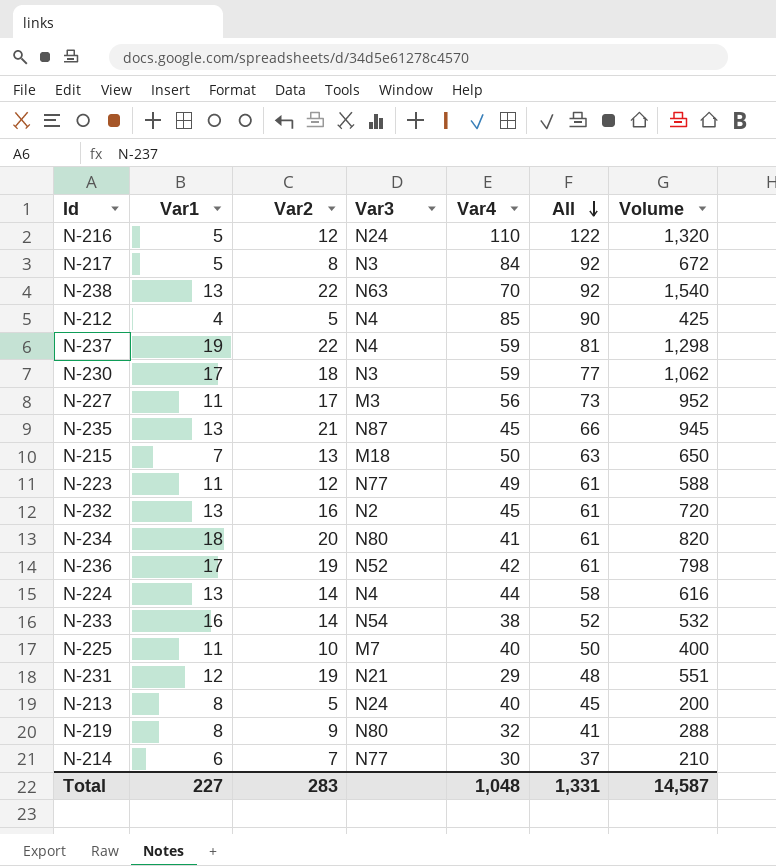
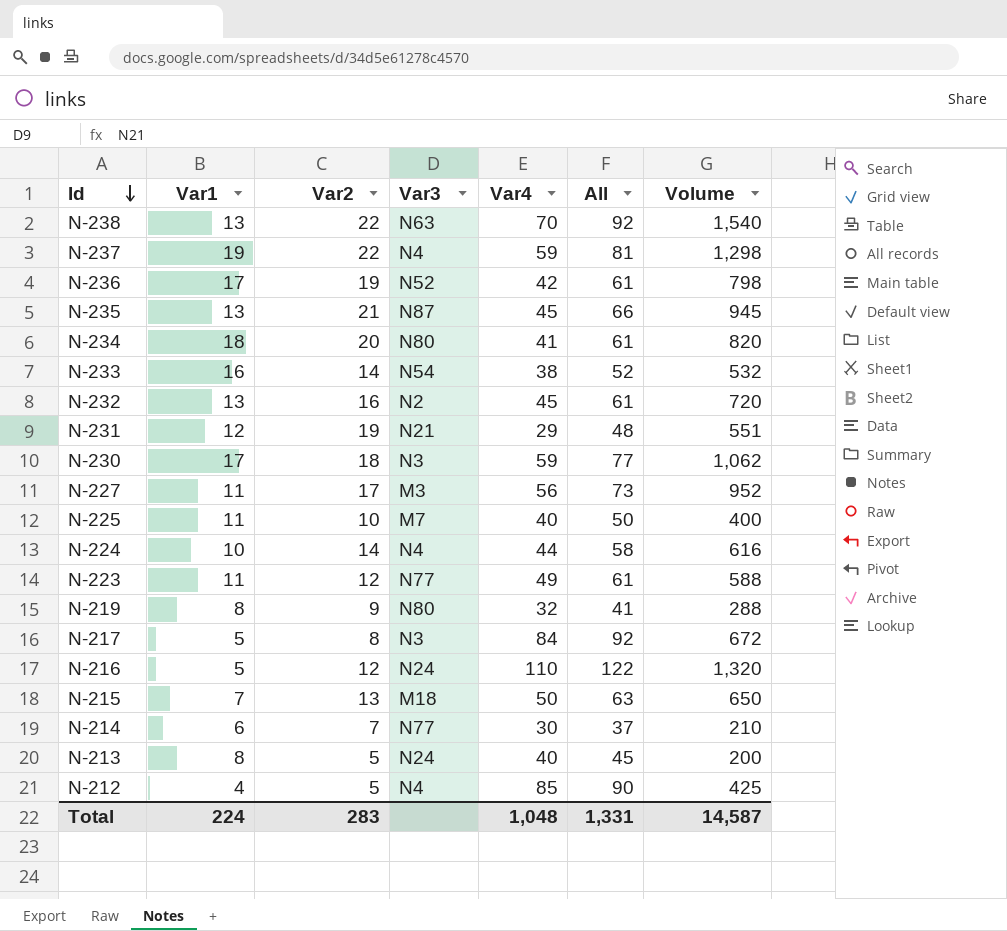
row order: All descending -> Id descending
N-224 | Var1: 13 -> 10
Total | Var1: 227 -> 224

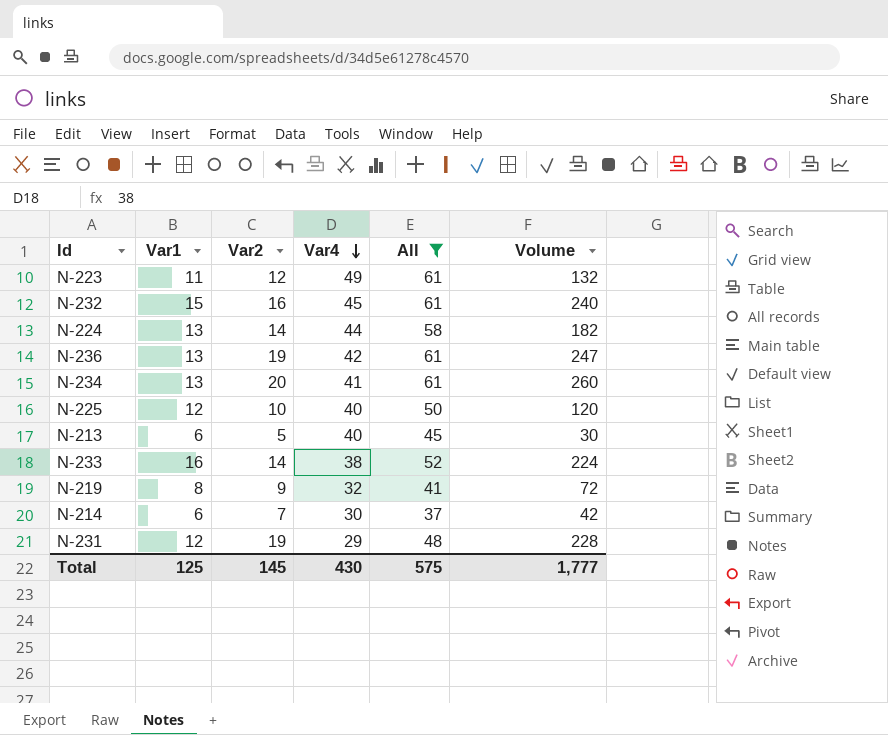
filter: none -> All <= 61
row order: Id descending -> Var4 descending
column Var3 | position: 4 -> none
column Volume | formula: [Var2] * [Var4] -> [Var1] * [Var2]
N-232 | Var1: 13 -> 15
N-224 | Var1: 10 -> 13
N-236 | Var1: 17 -> 13
N-234 | Var1: 18 -> 13
N-225 | Var1: 11 -> 12
N-213 | Var1: 8 -> 6
Total | Var1: 224 -> 125
Total | Var2: 283 -> 145
Total | Var4: 1,048 -> 430
Total | All: 1,331 -> 575
Total | Volume: 14,587 -> 1,777

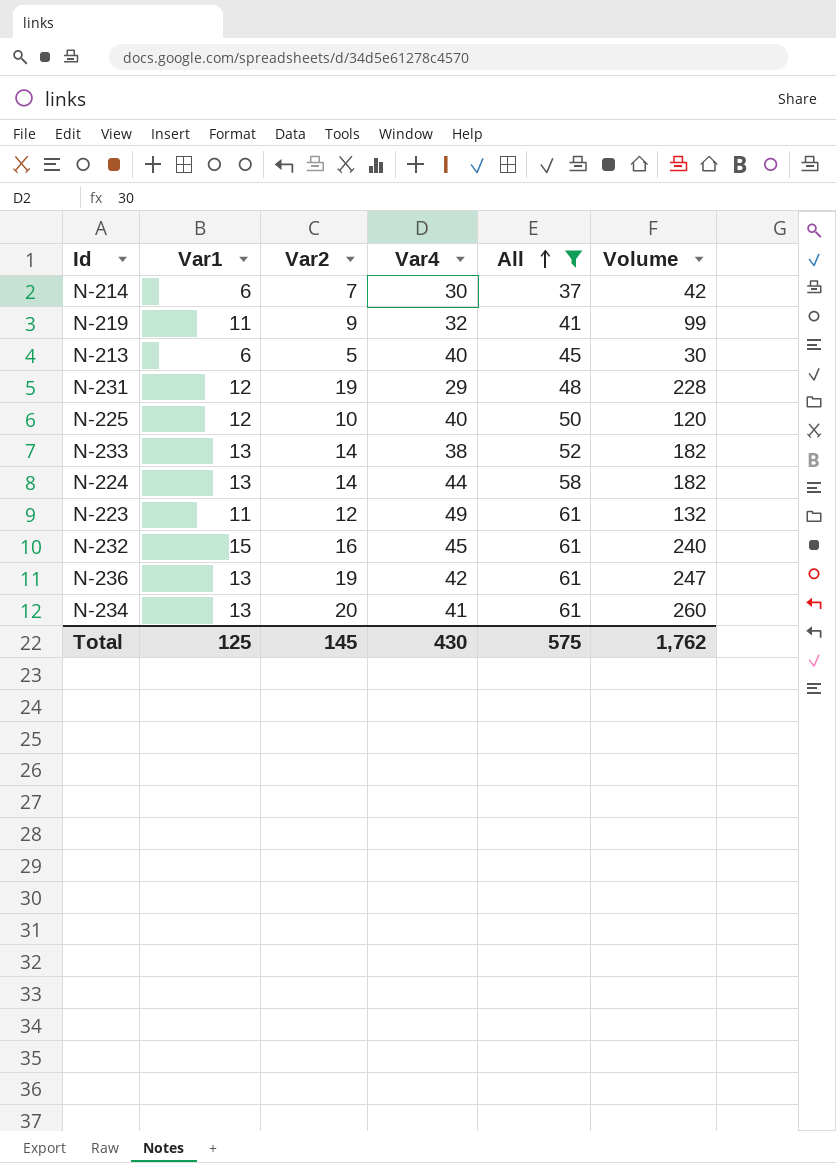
row order: Var4 descending -> All ascending
N-219 | Var1: 8 -> 11
N-219 | Volume: 72 -> 99
N-233 | Var1: 16 -> 13
N-233 | Volume: 224 -> 182
Total | Volume: 1,777 -> 1,762

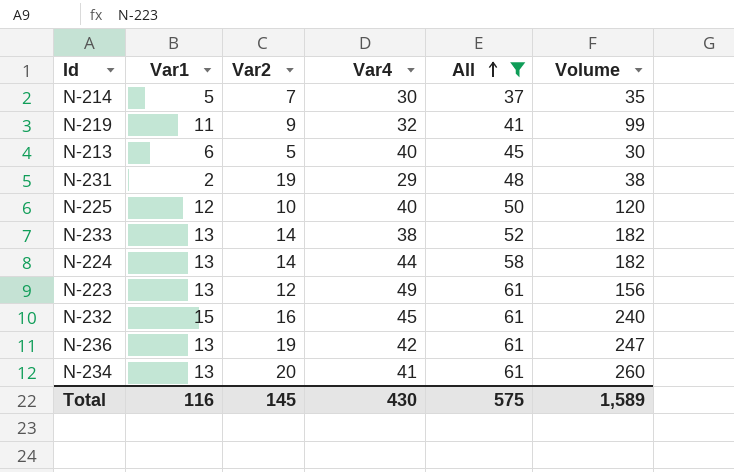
N-214 | Var1: 6 -> 5
N-214 | Volume: 42 -> 35
N-231 | Var1: 12 -> 2
N-231 | Volume: 228 -> 38
N-223 | Var1: 11 -> 13
N-223 | Volume: 132 -> 156
Total | Var1: 125 -> 116
Total | Volume: 1,762 -> 1,589

